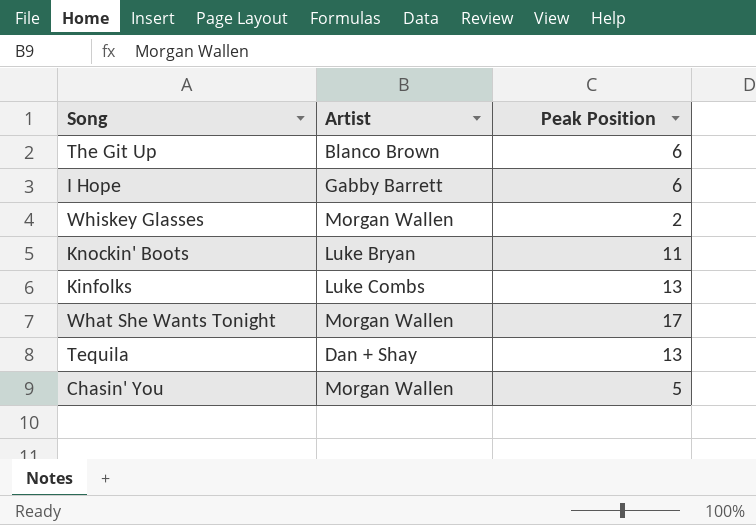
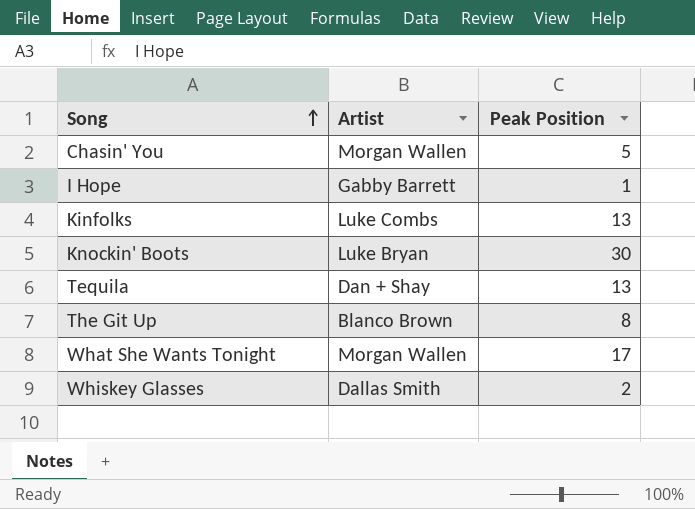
row order: none -> Song ascending
I Hope | Peak Position: 6 -> 1
Knockin' Boots | Peak Position: 11 -> 30
The Git Up | Peak Position: 6 -> 8
Whiskey Glasses | Artist: Morgan Wallen -> Dallas Smith

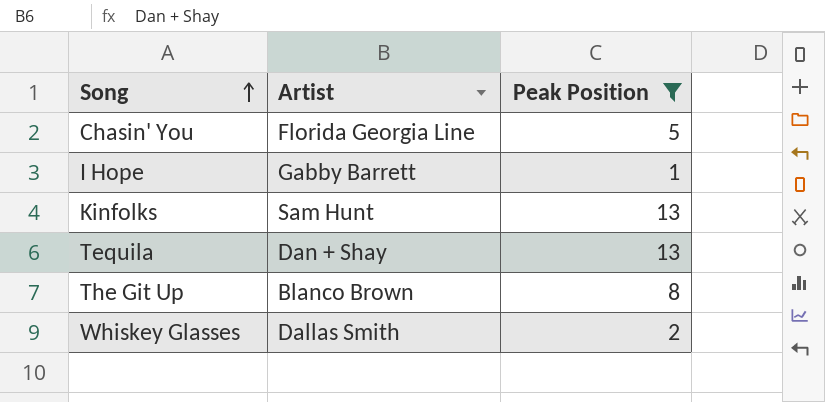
filter: none -> Peak Position <= 13
Chasin' You | Artist: Morgan Wallen -> Florida Georgia Line
Kinfolks | Artist: Luke Combs -> Sam Hunt

